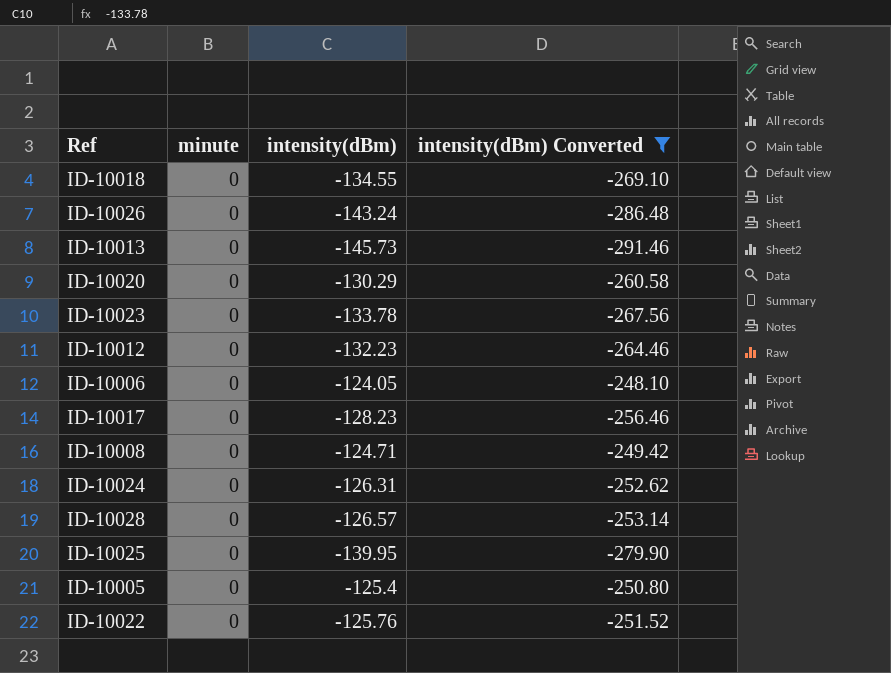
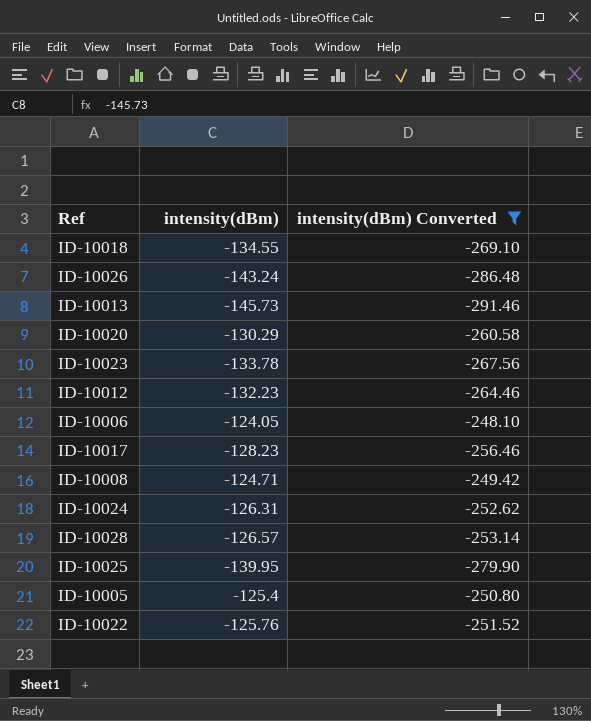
column minute | position: 2 -> none

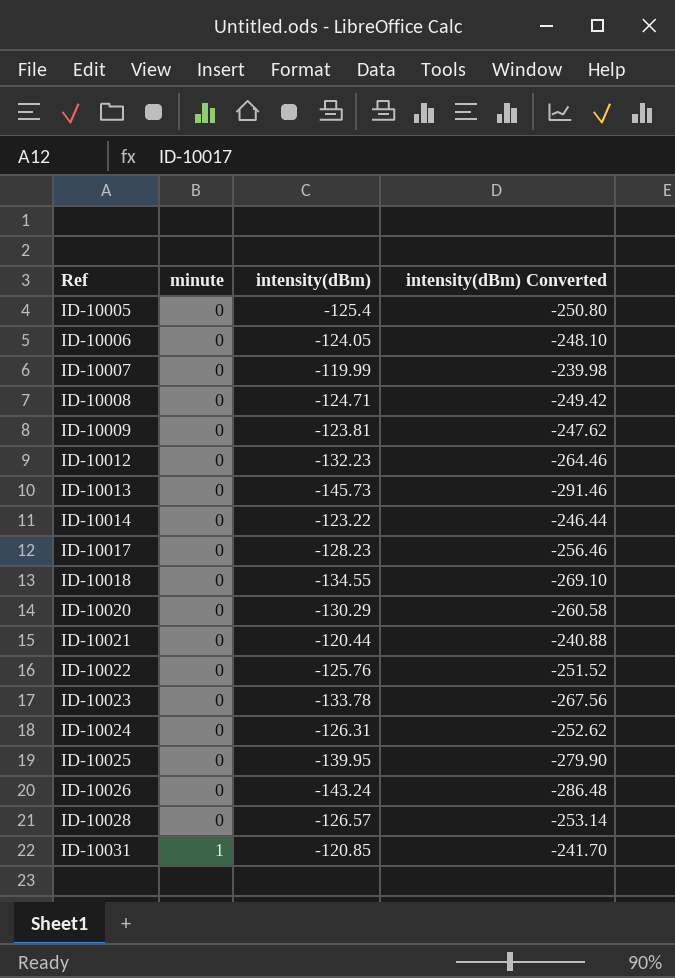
filter: intensity(dBm) Converted <= -248.10 -> none
row order: none -> Ref ascending
column minute | position: none -> 2

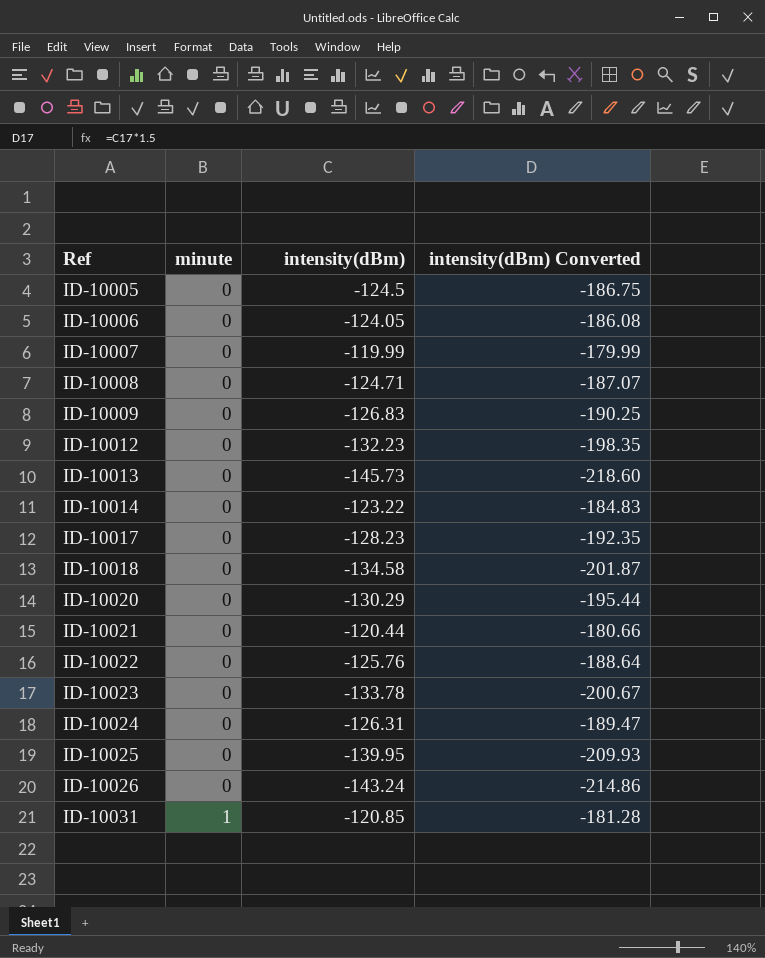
column intensity(dBm) Converted | formula: [intensity(dBm)] * 2 -> [intensity(dBm)] * 1.5
row ID-10028: 0 | -126.57 | -253.14 -> none
ID-10005 | intensity(dBm): -125.4 -> -124.5
ID-10009 | intensity(dBm): -123.81 -> -126.83
ID-10018 | intensity(dBm): -134.55 -> -134.58

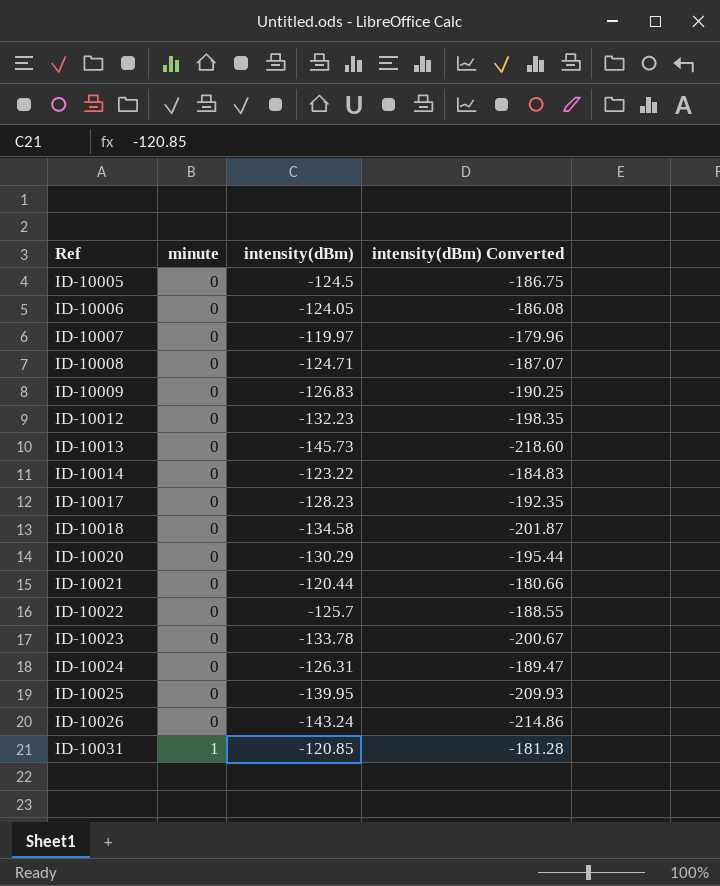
ID-10007 | intensity(dBm): -119.99 -> -119.97
ID-10007 | intensity(dBm) Converted: -179.99 -> -179.96
ID-10022 | intensity(dBm): -125.76 -> -125.7
ID-10022 | intensity(dBm) Converted: -188.64 -> -188.55

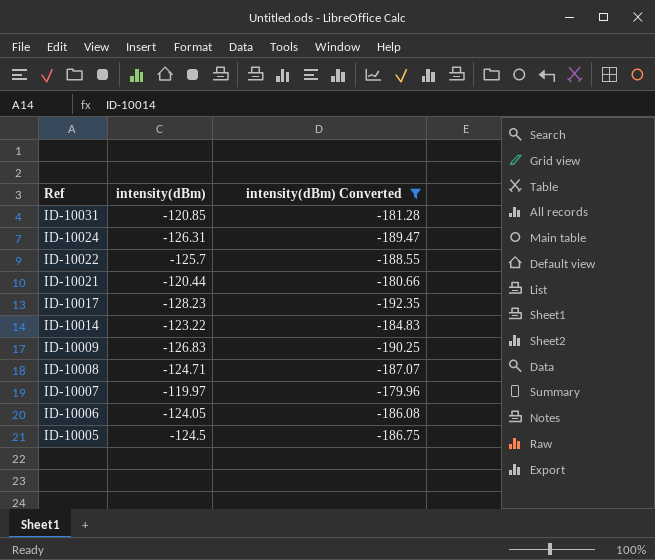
filter: none -> intensity(dBm) Converted >= -192.35
row order: Ref ascending -> Ref descending
column minute | position: 2 -> none

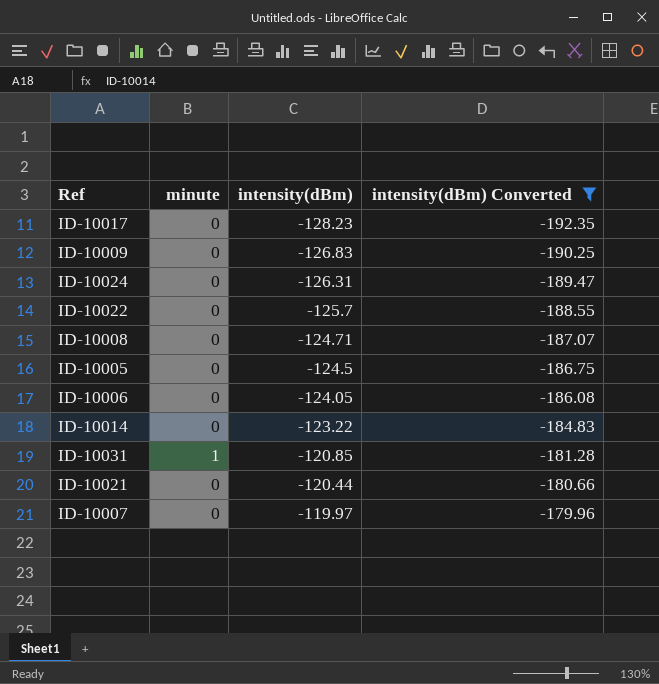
row order: Ref descending -> intensity(dBm) ascending
column minute | position: none -> 2

